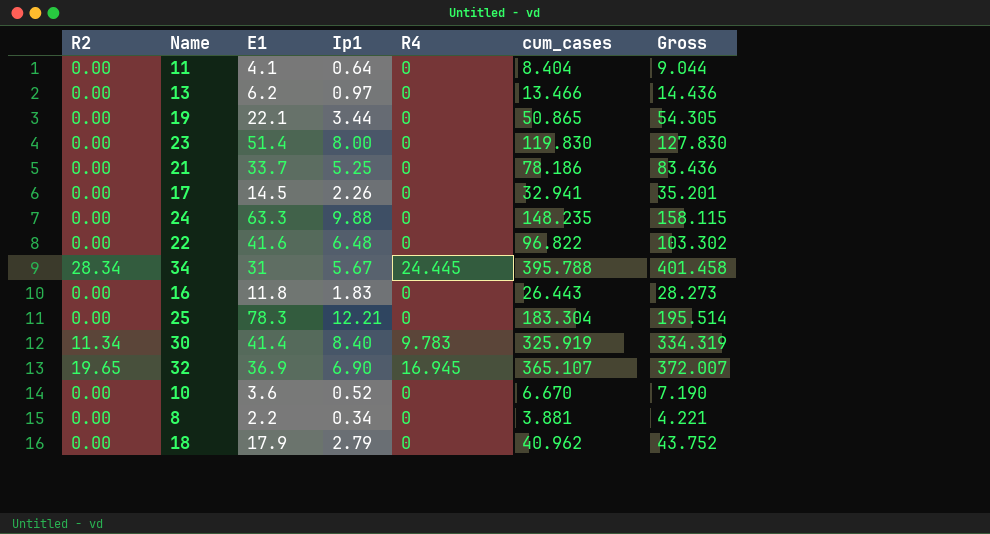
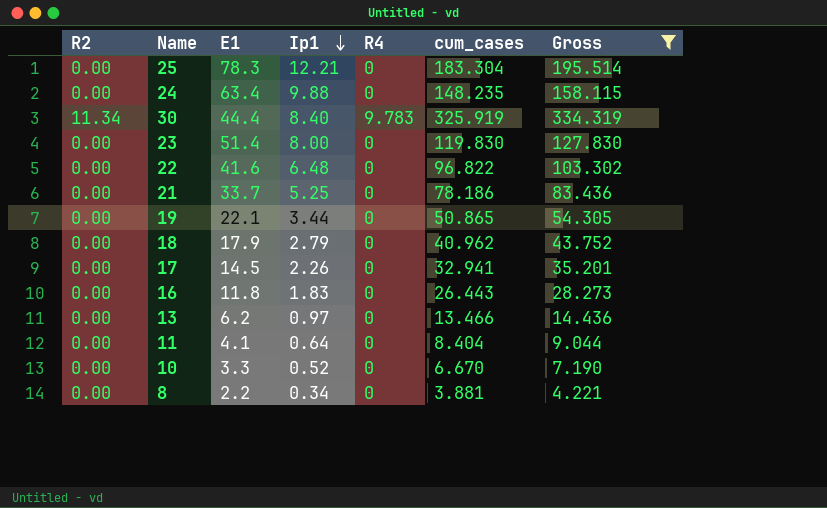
filter: none -> Gross <= 334.319
row order: none -> Ip1 descending
24 | E1: 63.3 -> 63.4
30 | E1: 41.4 -> 44.4
10 | E1: 3.6 -> 3.3

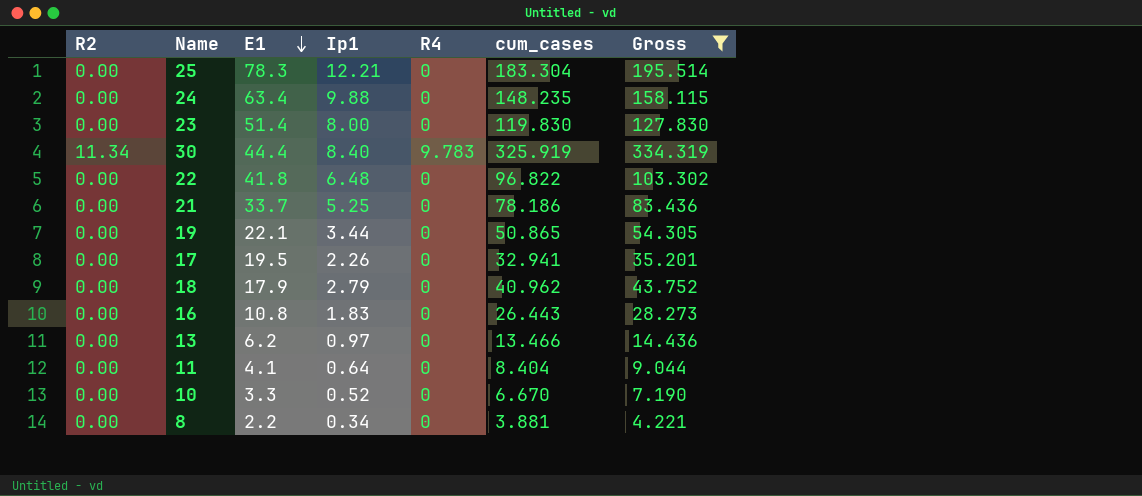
row order: Ip1 descending -> E1 descending
22 | E1: 41.6 -> 41.8
17 | E1: 14.5 -> 19.5
16 | E1: 11.8 -> 10.8

